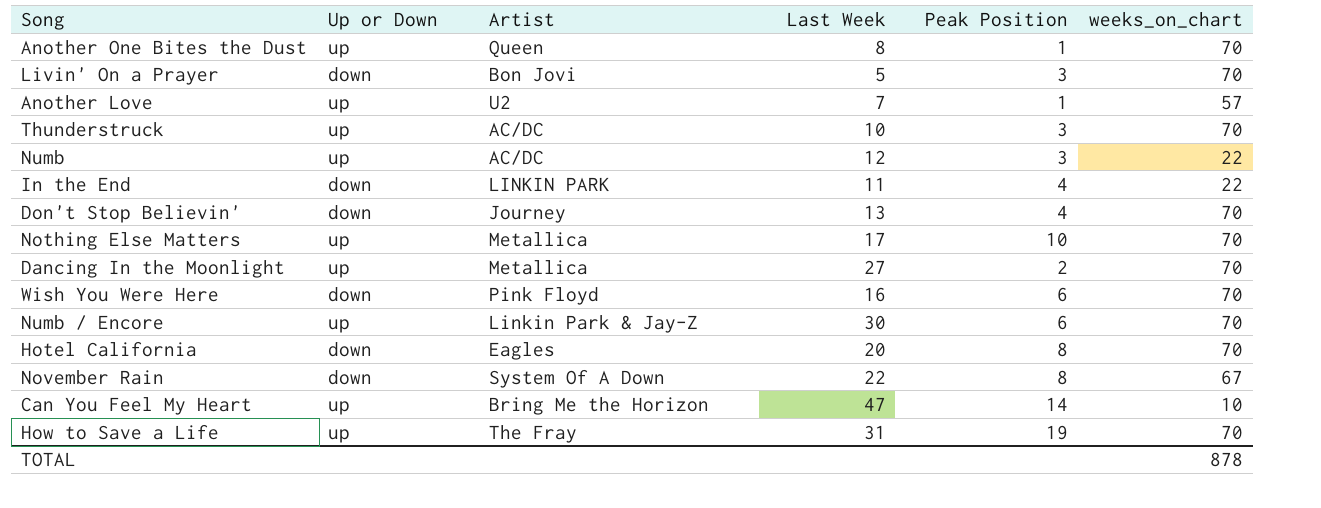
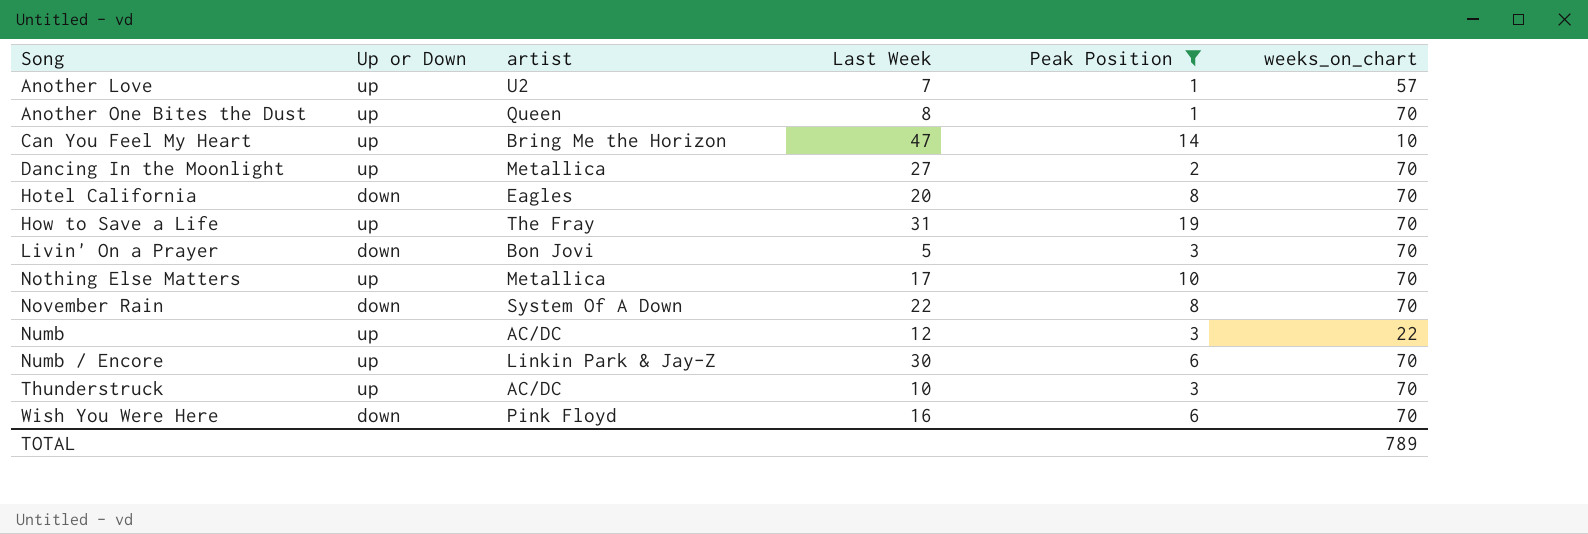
filter: none -> Peak Position != 4
row order: none -> Song ascending
column name: Artist -> artist
November Rain | weeks_on_chart: 67 -> 70
TOTAL | weeks_on_chart: 878 -> 789

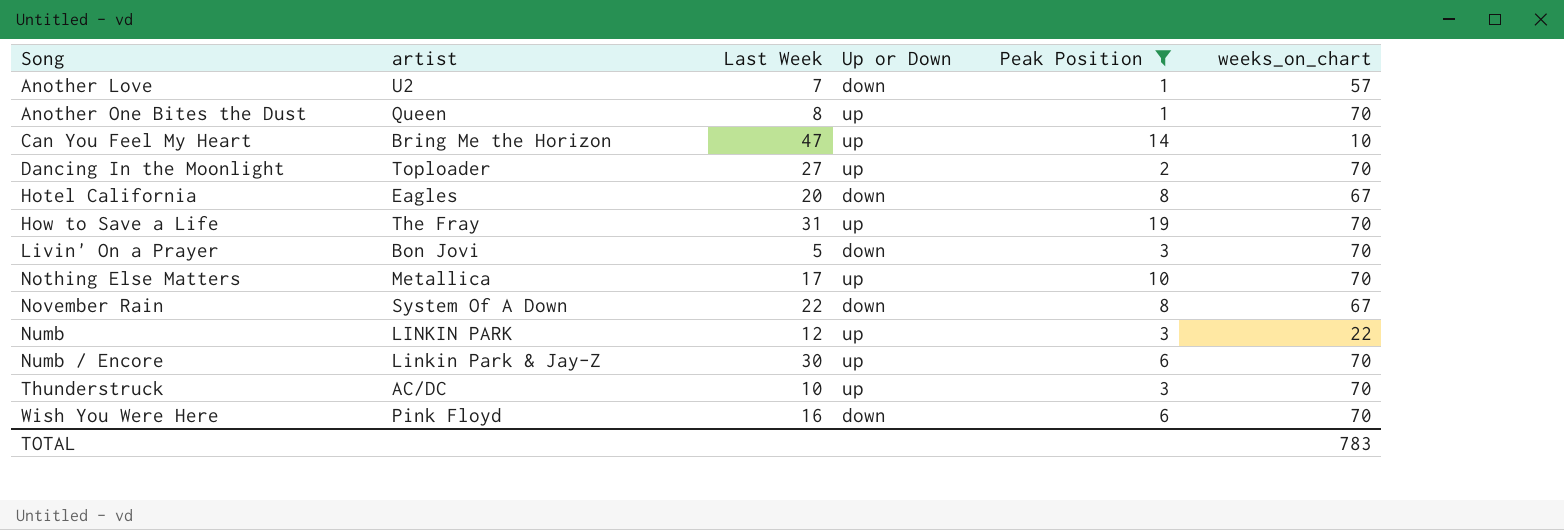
column Up or Down | position: 2 -> 4
Another Love | Up or Down: up -> down
Dancing In the Moonlight | artist: Metallica -> Toploader
Hotel California | weeks_on_chart: 70 -> 67
November Rain | weeks_on_chart: 70 -> 67
Numb | artist: AC/DC -> LINKIN PARK
TOTAL | weeks_on_chart: 789 -> 783

